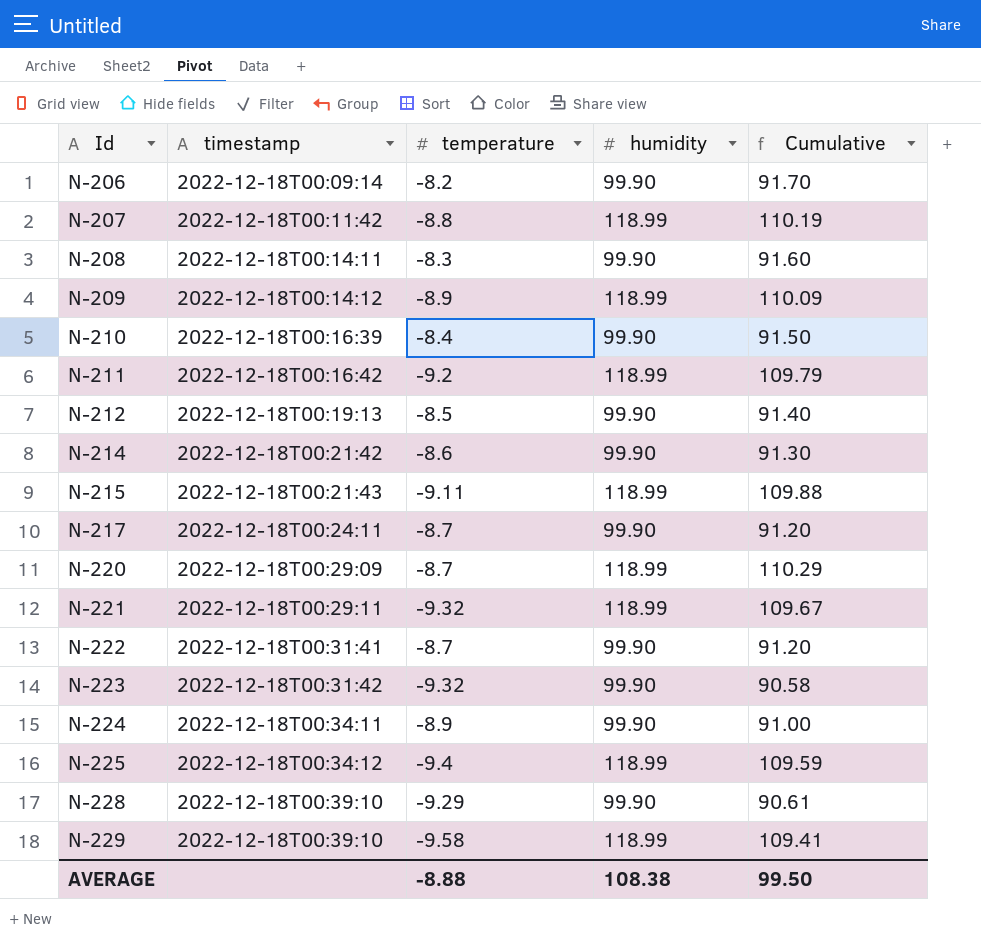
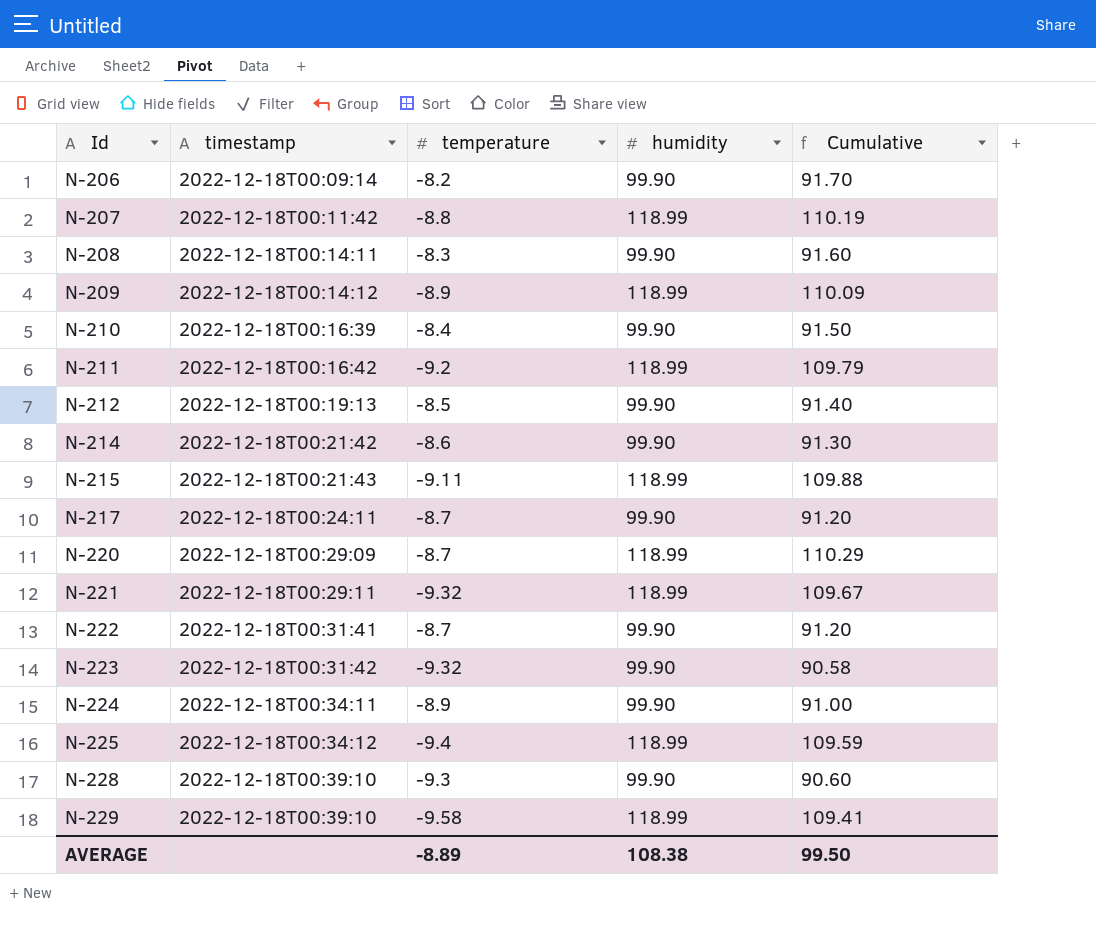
N-228 | temperature: -9.29 -> -9.3
N-228 | Cumulative: 90.61 -> 90.60
AVERAGE | temperature: -8.88 -> -8.89

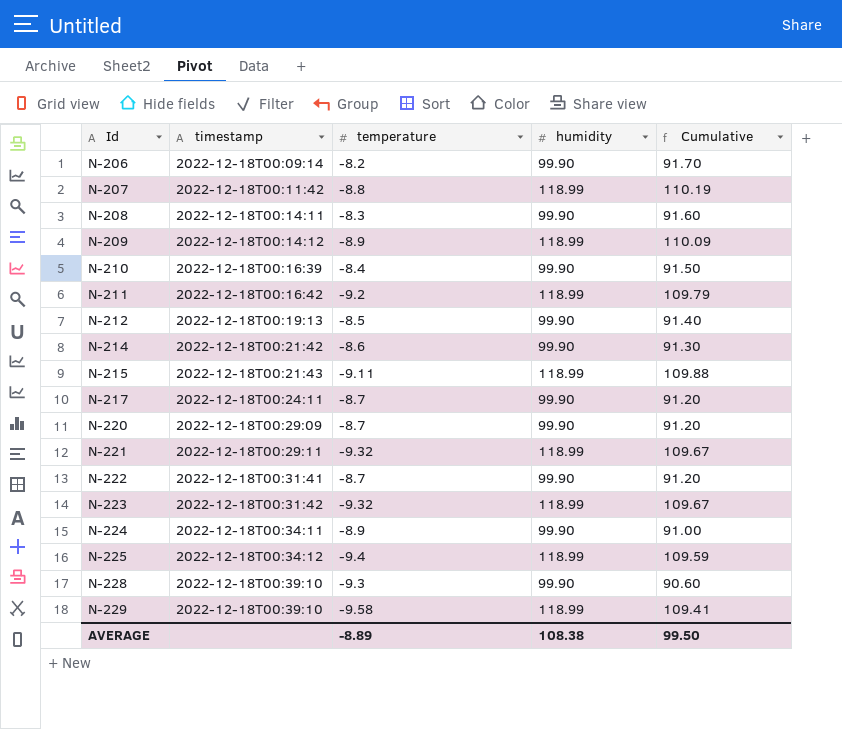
N-220 | humidity: 118.99 -> 99.90
N-220 | Cumulative: 110.29 -> 91.20
N-223 | humidity: 99.90 -> 118.99
N-223 | Cumulative: 90.58 -> 109.67

